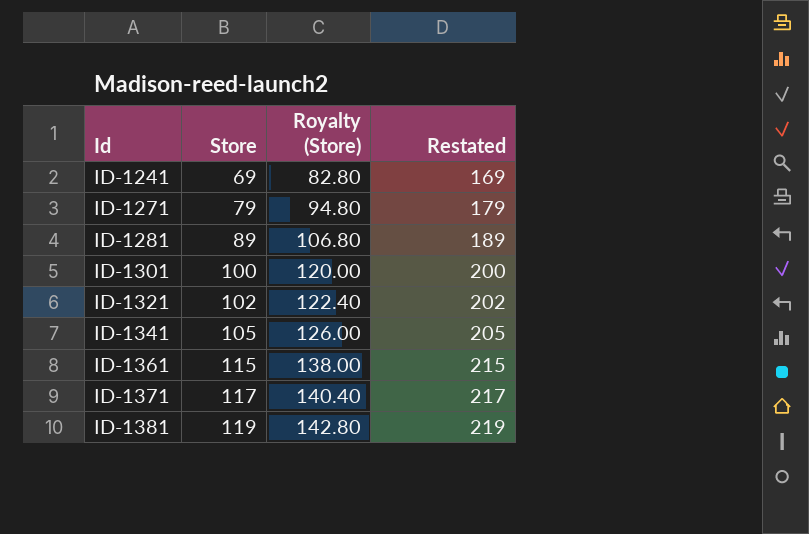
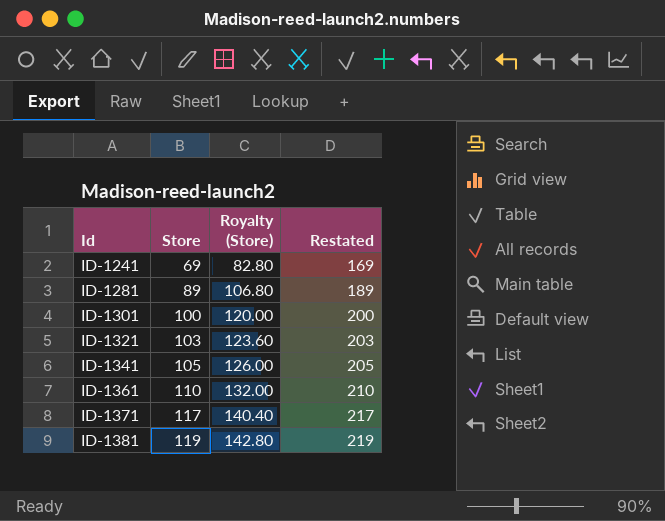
row ID-1271: 79 | 94.80 | 179 -> none
ID-1321 | Store: 102 -> 103
ID-1321 | Royalty (Store): 122.40 -> 123.60
ID-1321 | Restated: 202 -> 203
ID-1361 | Store: 115 -> 110
ID-1361 | Royalty (Store): 138.00 -> 132.00
ID-1361 | Restated: 215 -> 210

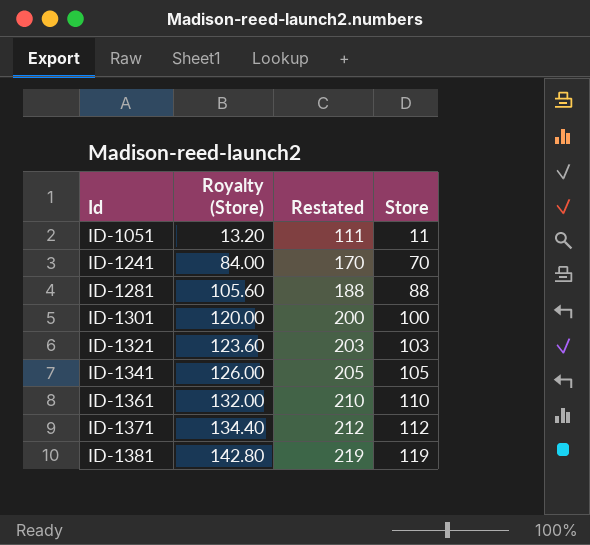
column Store | position: 2 -> 4
row ID-1051: none -> 13.20 | 111 | 11
ID-1241 | Royalty (Store): 82.80 -> 84.00
ID-1241 | Restated: 169 -> 170
ID-1241 | Store: 69 -> 70
ID-1281 | Royalty (Store): 106.80 -> 105.60
ID-1281 | Restated: 189 -> 188
ID-1281 | Store: 89 -> 88
ID-1371 | Royalty (Store): 140.40 -> 134.40
ID-1371 | Restated: 217 -> 212
ID-1371 | Store: 117 -> 112

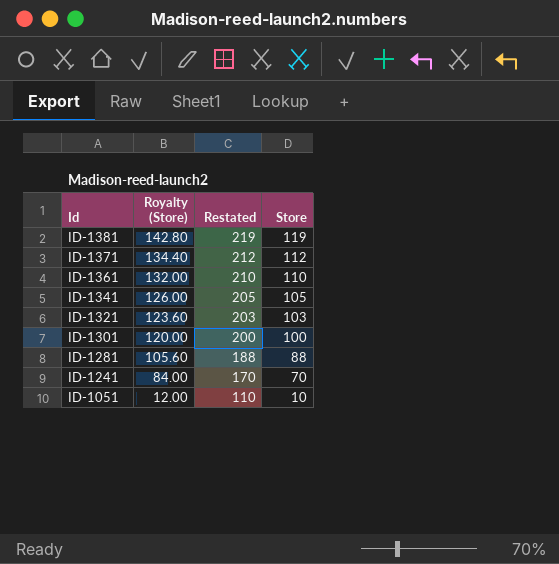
row order: Id ascending -> Id descending
ID-1051 | Royalty (Store): 13.20 -> 12.00
ID-1051 | Restated: 111 -> 110
ID-1051 | Store: 11 -> 10

